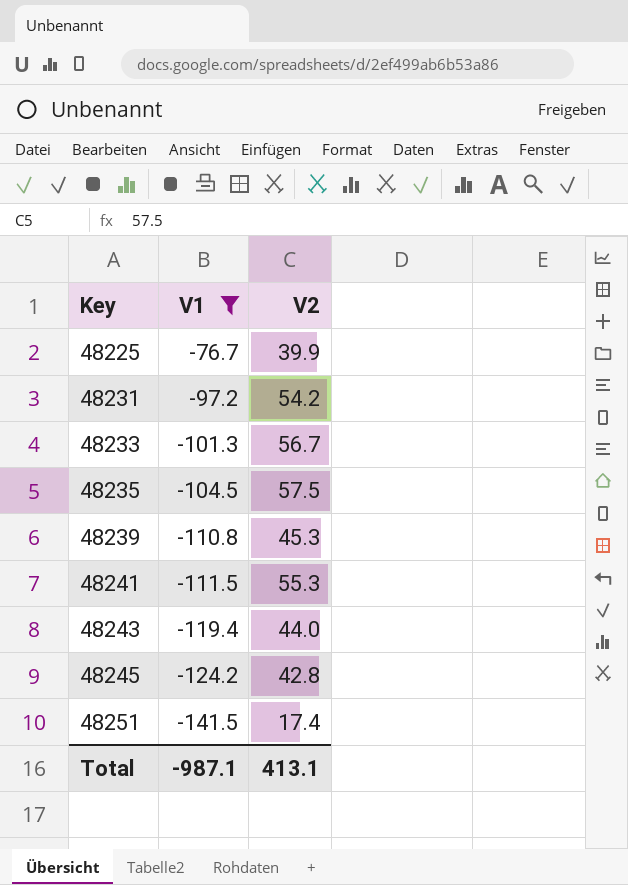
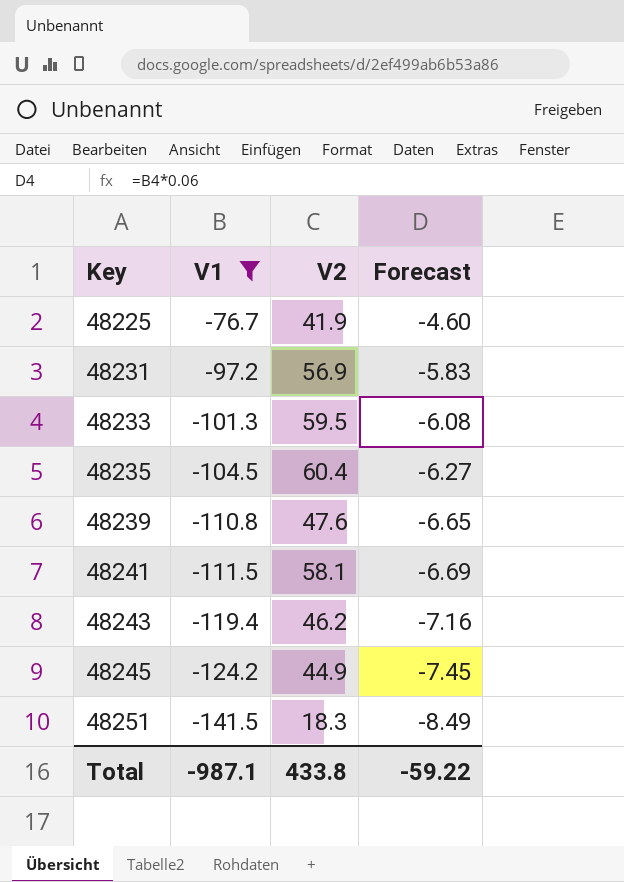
column Forecast | formula: none -> [V1] * 0.06
48225 | V2: 39.9 -> 41.9
48231 | V2: 54.2 -> 56.9
48233 | V2: 56.7 -> 59.5
48235 | V2: 57.5 -> 60.4
48239 | V2: 45.3 -> 47.6
48241 | V2: 55.3 -> 58.1
48243 | V2: 44.0 -> 46.2
48245 | V2: 42.8 -> 44.9
48251 | V2: 17.4 -> 18.3
Total | V2: 413.1 -> 433.8

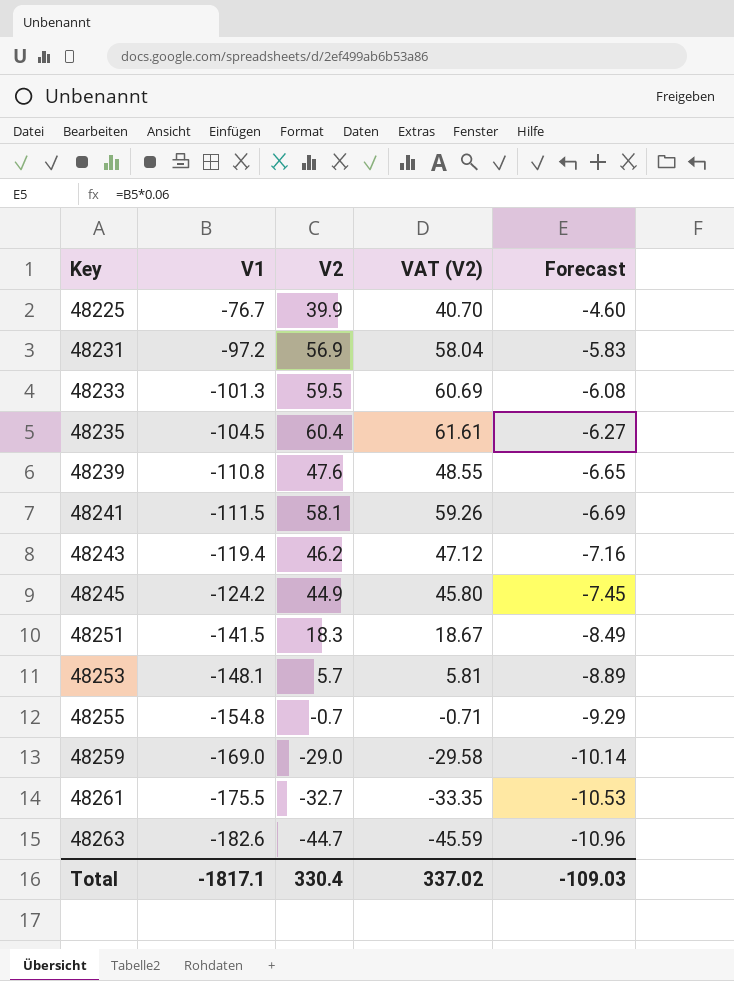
filter: V1 >= -141.5 -> none
column VAT (V2) | formula: none -> [V2] * 1.02
48225 | V2: 41.9 -> 39.9
Total | V1: -987.1 -> -1817.1
Total | V2: 433.8 -> 330.4
Total | Forecast: -59.22 -> -109.03

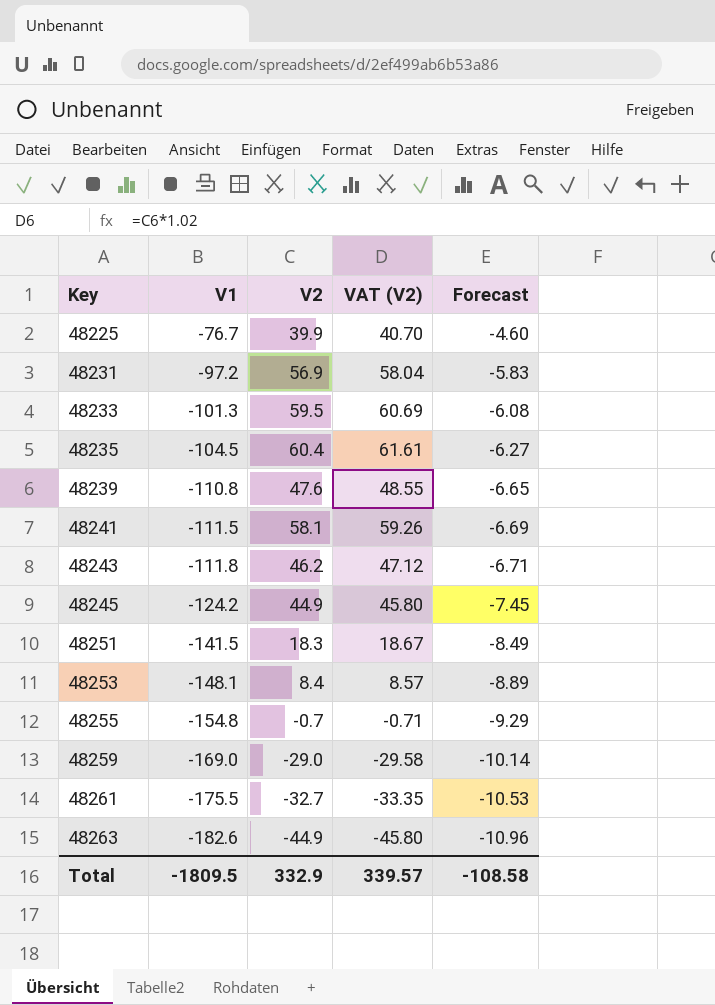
48243 | V1: -119.4 -> -111.8
48243 | Forecast: -7.16 -> -6.71
48253 | V2: 5.7 -> 8.4
48253 | VAT (V2): 5.81 -> 8.57
48263 | V2: -44.7 -> -44.9
48263 | VAT (V2): -45.59 -> -45.80
Total | V1: -1817.1 -> -1809.5
Total | V2: 330.4 -> 332.9
Total | VAT (V2): 337.02 -> 339.57
Total | Forecast: -109.03 -> -108.58

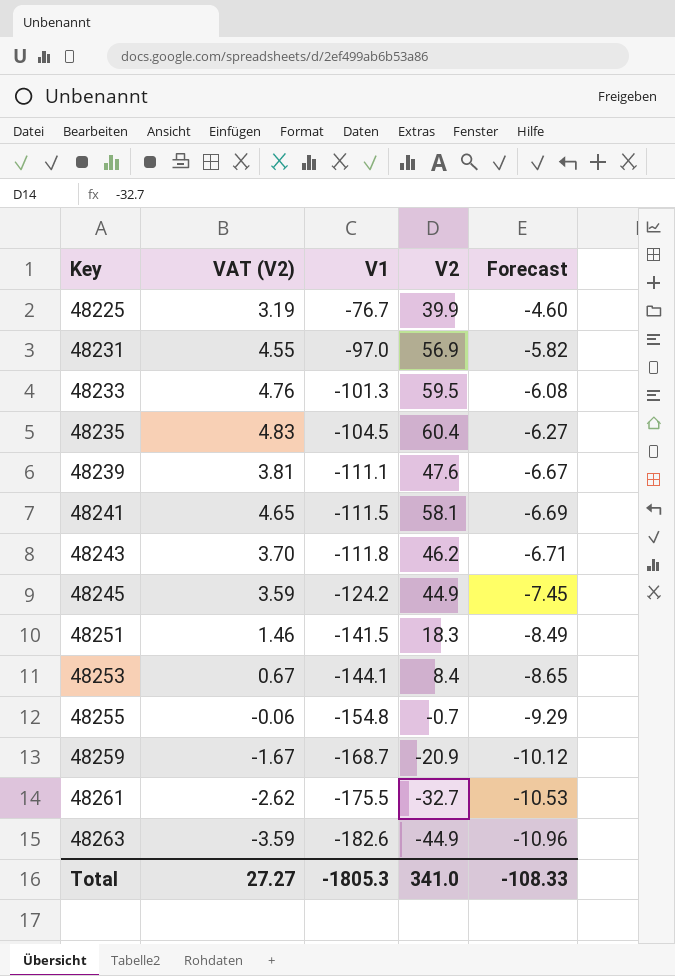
column VAT (V2) | formula: [V2] * 1.02 -> [V2] * 0.08
column VAT (V2) | position: 4 -> 2
48231 | V1: -97.2 -> -97.0
48231 | Forecast: -5.83 -> -5.82
48239 | V1: -110.8 -> -111.1
48239 | Forecast: -6.65 -> -6.67
48253 | V1: -148.1 -> -144.1
48253 | Forecast: -8.89 -> -8.65
48259 | V1: -169.0 -> -168.7
48259 | V2: -29.0 -> -20.9
48259 | Forecast: -10.14 -> -10.12
Total | VAT (V2): 339.57 -> 27.27
Total | V1: -1809.5 -> -1805.3
Total | V2: 332.9 -> 341.0
Total | Forecast: -108.58 -> -108.33

